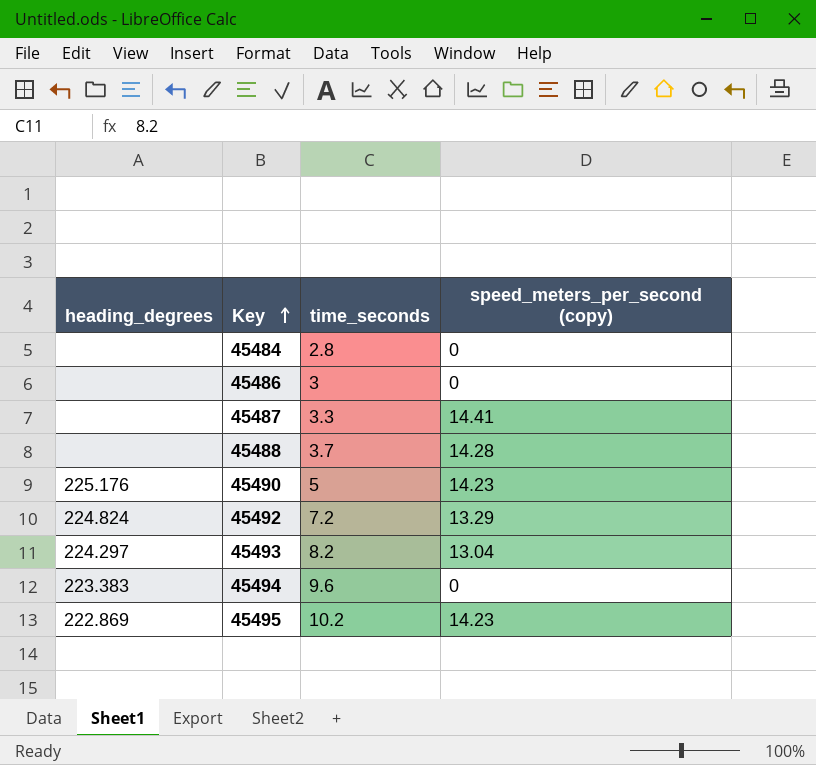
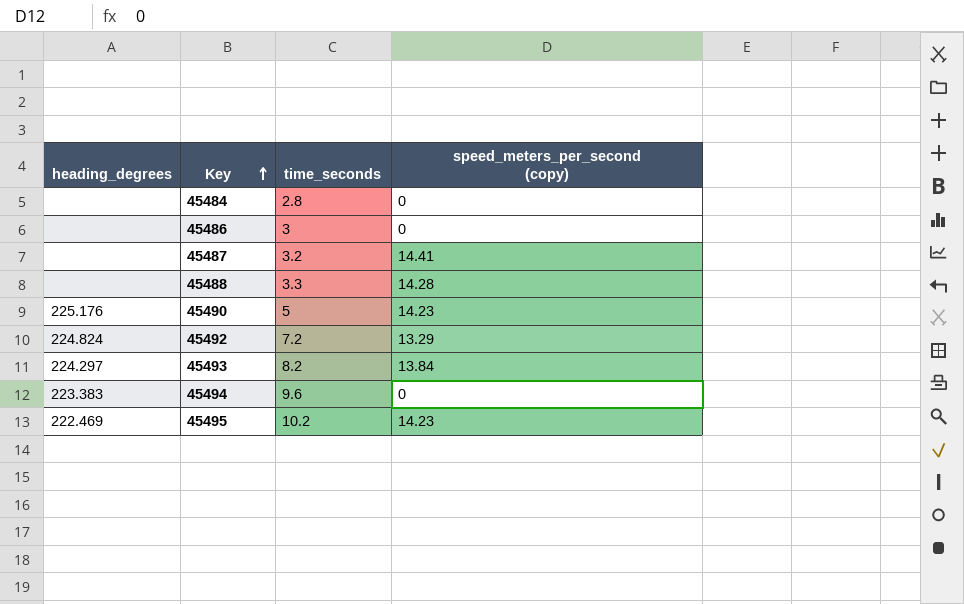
45487 | time_seconds: 3.3 -> 3.2
45488 | time_seconds: 3.7 -> 3.3
45493 | speed_meters_per_second (copy): 13.04 -> 13.84
45495 | heading_degrees: 222.869 -> 222.469

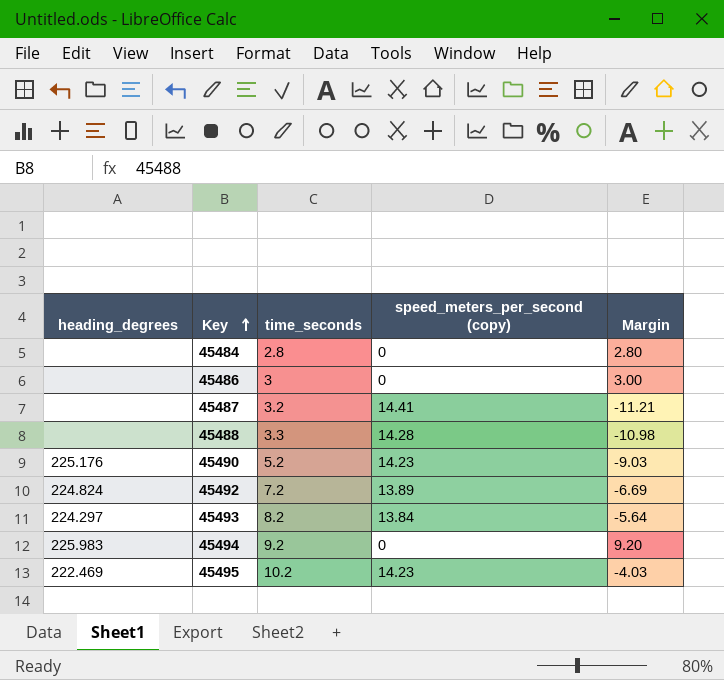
column Margin | formula: none -> [time_seconds] - [speed_meters_per_second (copy)]
45490 | time_seconds: 5 -> 5.2
45492 | speed_meters_per_second (copy): 13.29 -> 13.89
45494 | heading_degrees: 223.383 -> 225.983
45494 | time_seconds: 9.6 -> 9.2

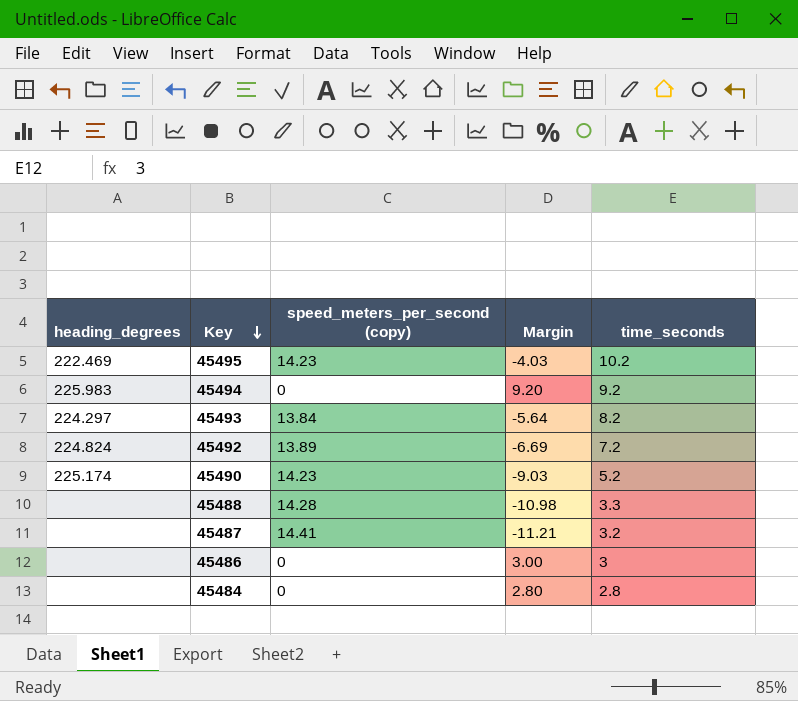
row order: Key ascending -> Key descending
column time_seconds | position: 3 -> 5
45490 | heading_degrees: 225.176 -> 225.174

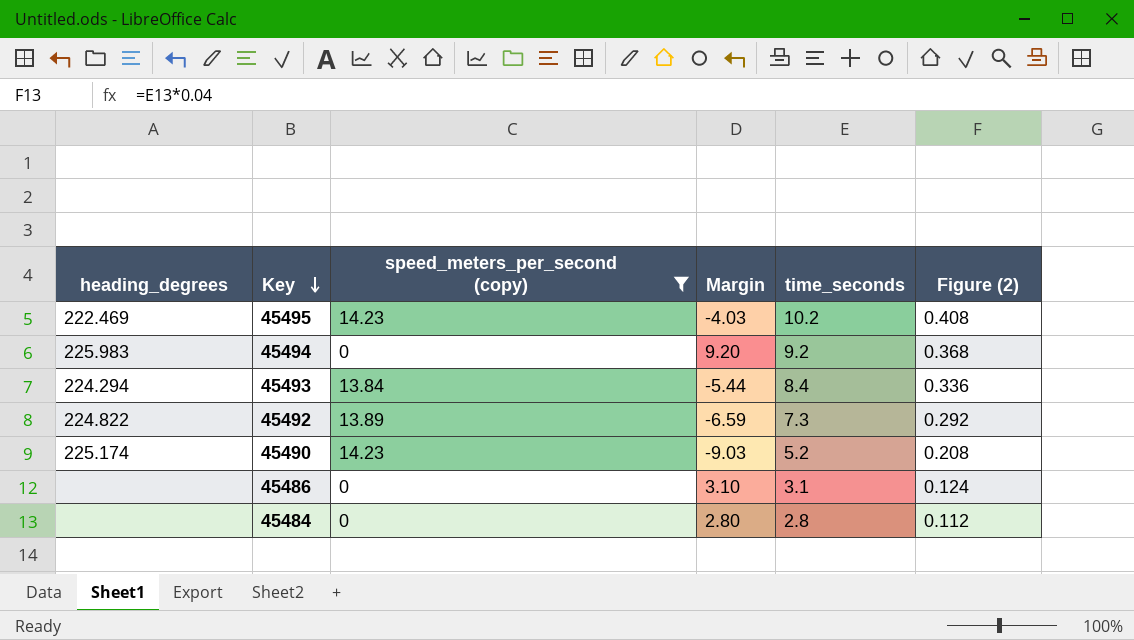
filter: none -> speed_meters_per_second (copy) <= 14.23
column Figure (2) | formula: none -> [time_seconds] * 0.04
45493 | heading_degrees: 224.297 -> 224.294
45493 | Margin: -5.64 -> -5.44
45493 | time_seconds: 8.2 -> 8.4
45492 | heading_degrees: 224.824 -> 224.822
45492 | Margin: -6.69 -> -6.59
45492 | time_seconds: 7.2 -> 7.3
45486 | Margin: 3.00 -> 3.10
45486 | time_seconds: 3 -> 3.1

